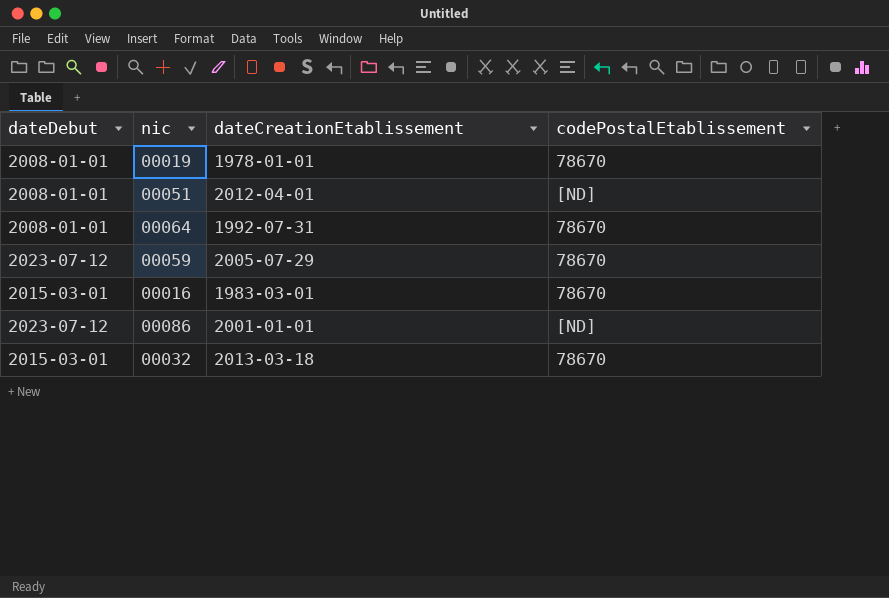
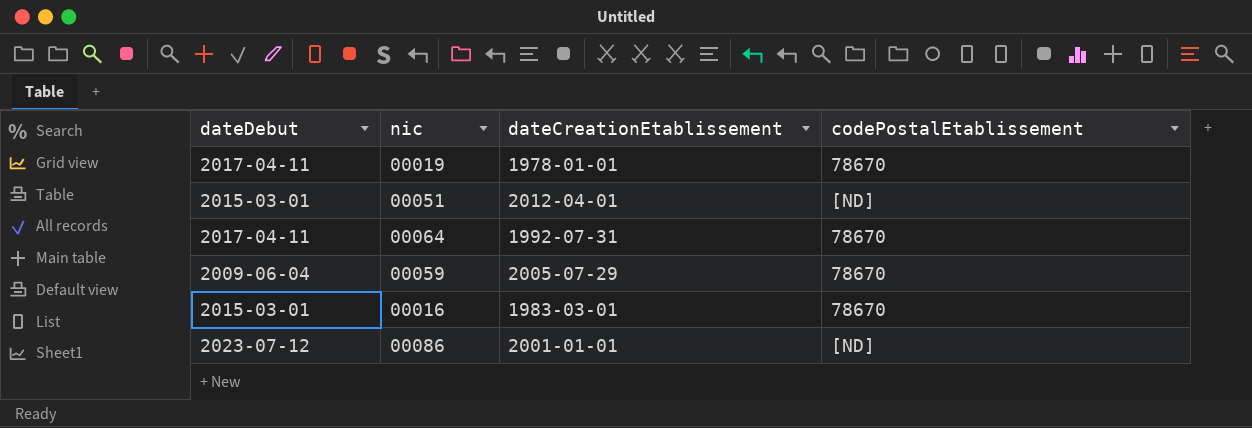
row 00032: 2015-03-01 | 2013-03-18 | 78670 -> none
00019 | dateDebut: 2008-01-01 -> 2017-04-11
00051 | dateDebut: 2008-01-01 -> 2015-03-01
00064 | dateDebut: 2008-01-01 -> 2017-04-11
00059 | dateDebut: 2023-07-12 -> 2009-06-04

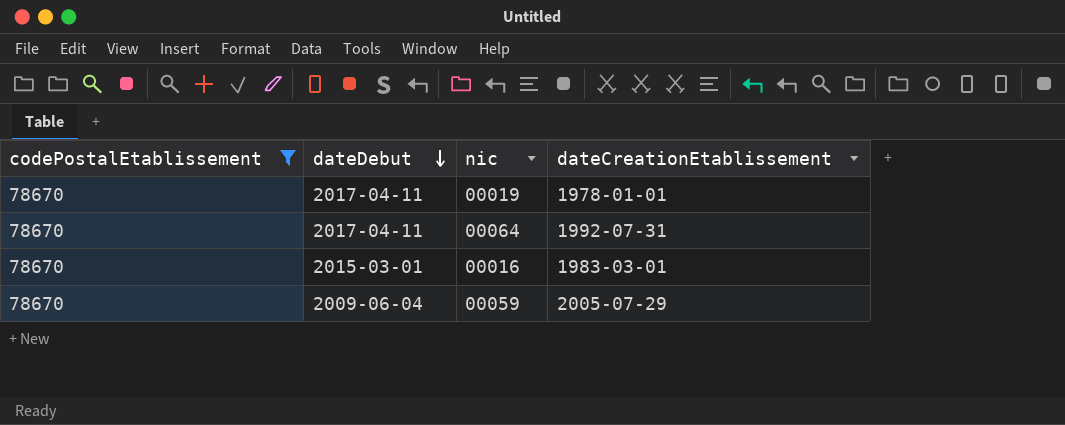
filter: none -> codePostalEtablissement = 78670
row order: none -> dateDebut descending
column codePostalEtablissement | position: 4 -> 1

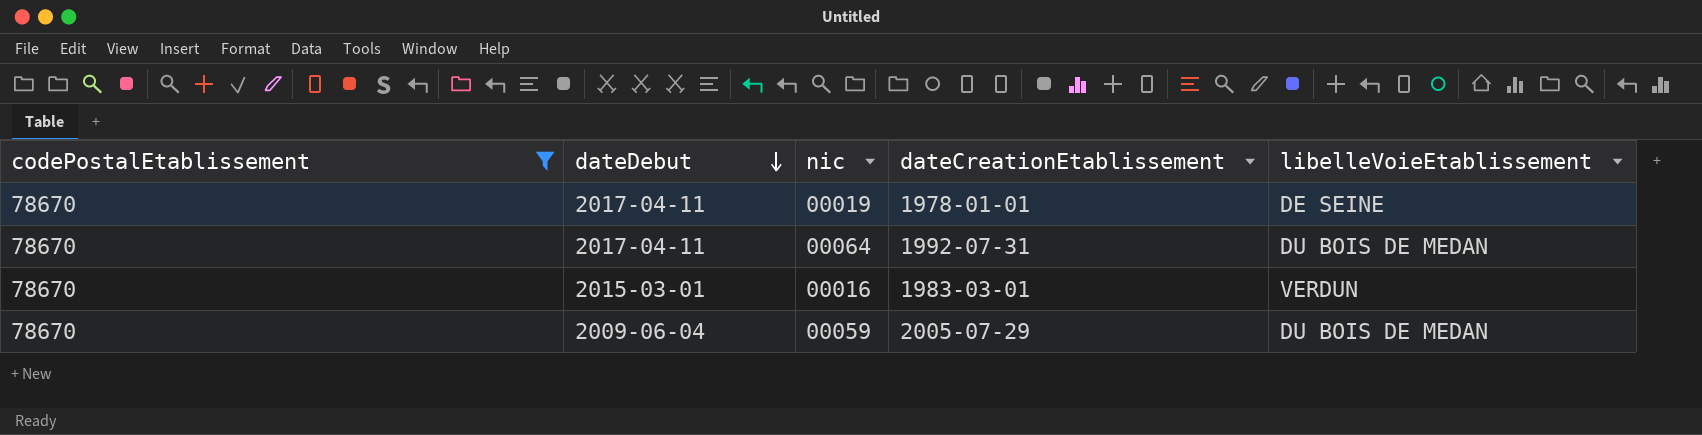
column libelleVoieEtablissement | position: none -> 5

